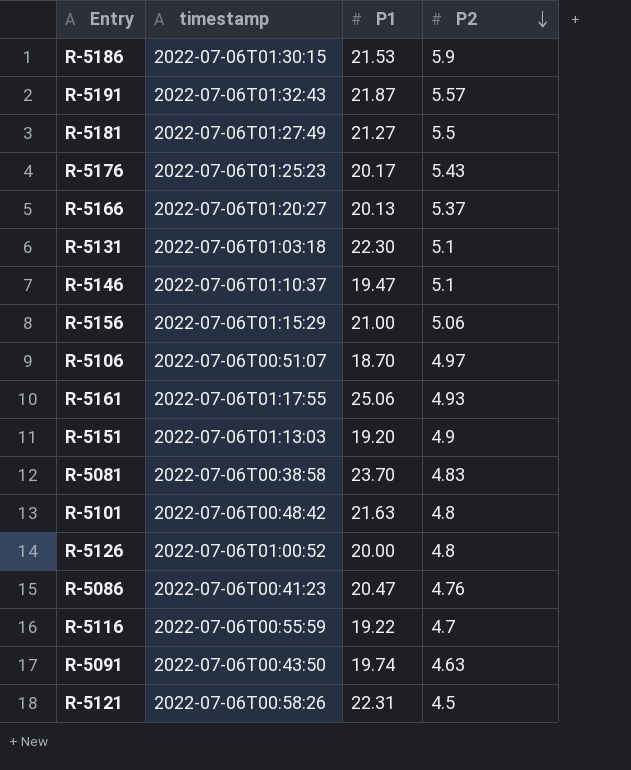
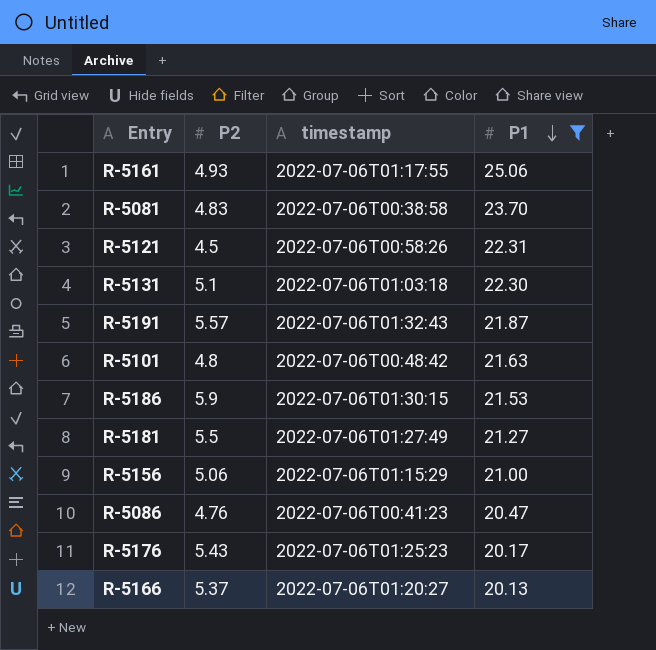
filter: none -> P1 >= 20.13
row order: P2 descending -> P1 descending
column P2 | position: 4 -> 2

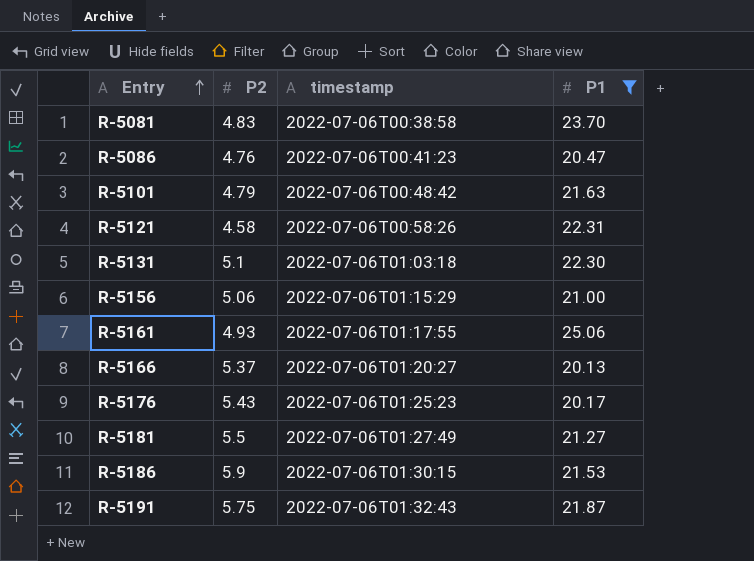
row order: P1 descending -> Entry ascending
R-5101 | P2: 4.8 -> 4.79
R-5121 | P2: 4.5 -> 4.58
R-5191 | P2: 5.57 -> 5.75

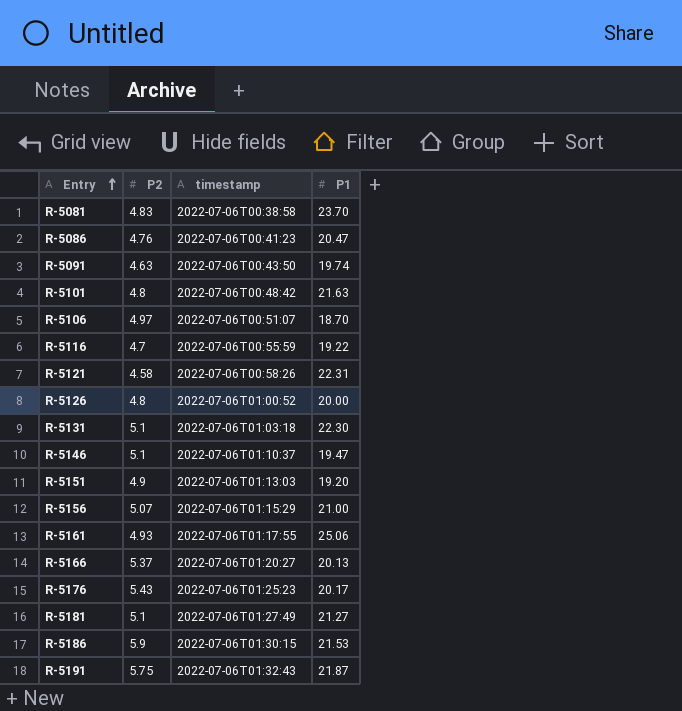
filter: P1 >= 20.13 -> none
R-5101 | P2: 4.79 -> 4.8
R-5156 | P2: 5.06 -> 5.07
R-5181 | P2: 5.5 -> 5.1

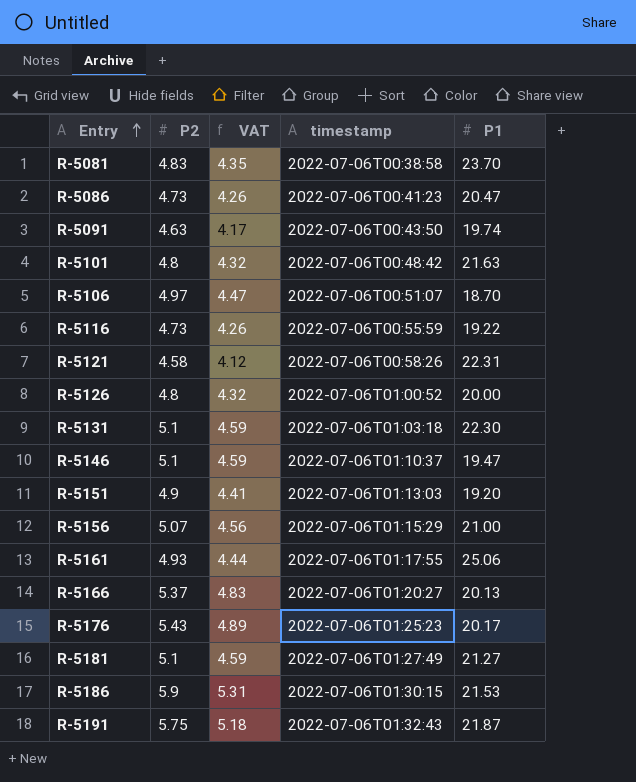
column VAT | formula: none -> [P2] * 0.9
R-5086 | P2: 4.76 -> 4.73
R-5116 | P2: 4.7 -> 4.73

